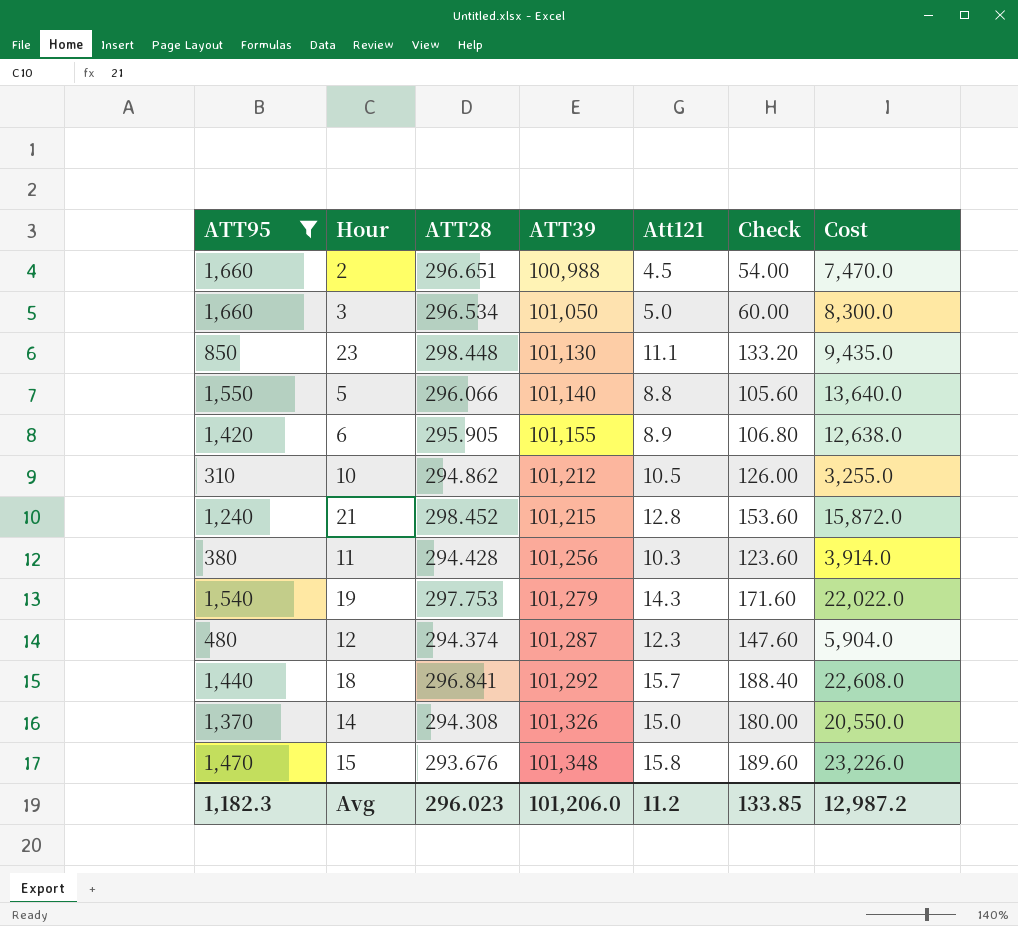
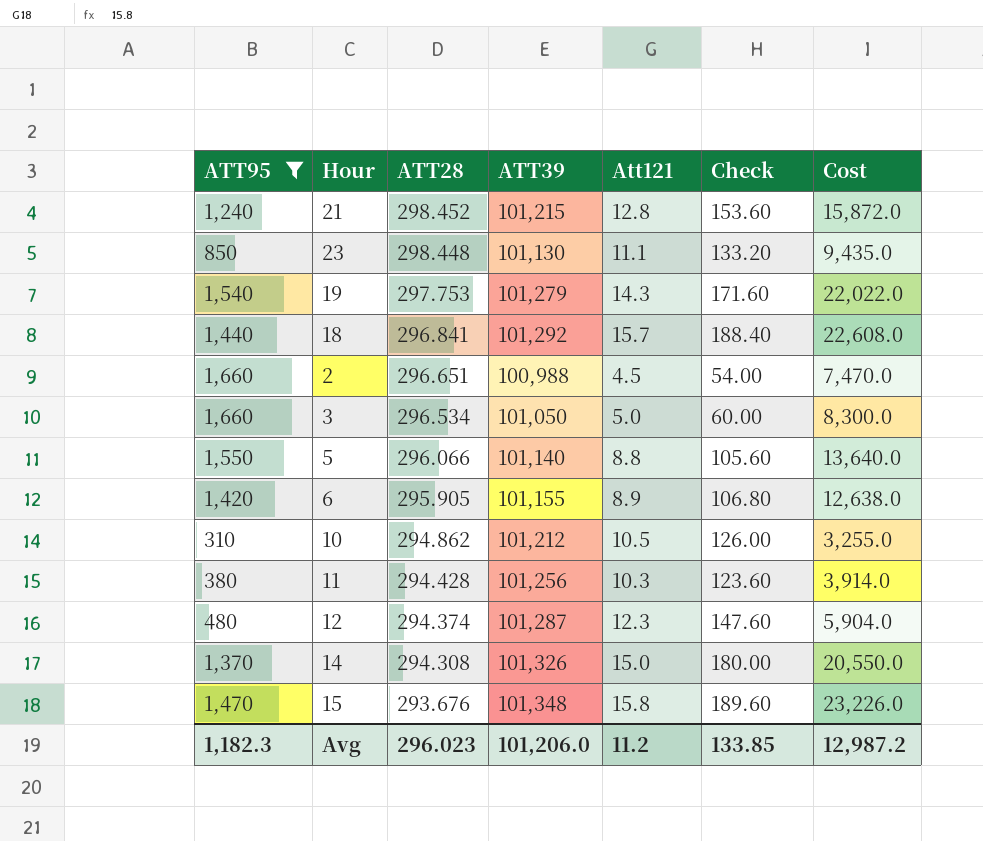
row order: ATT39 ascending -> ATT28 descending

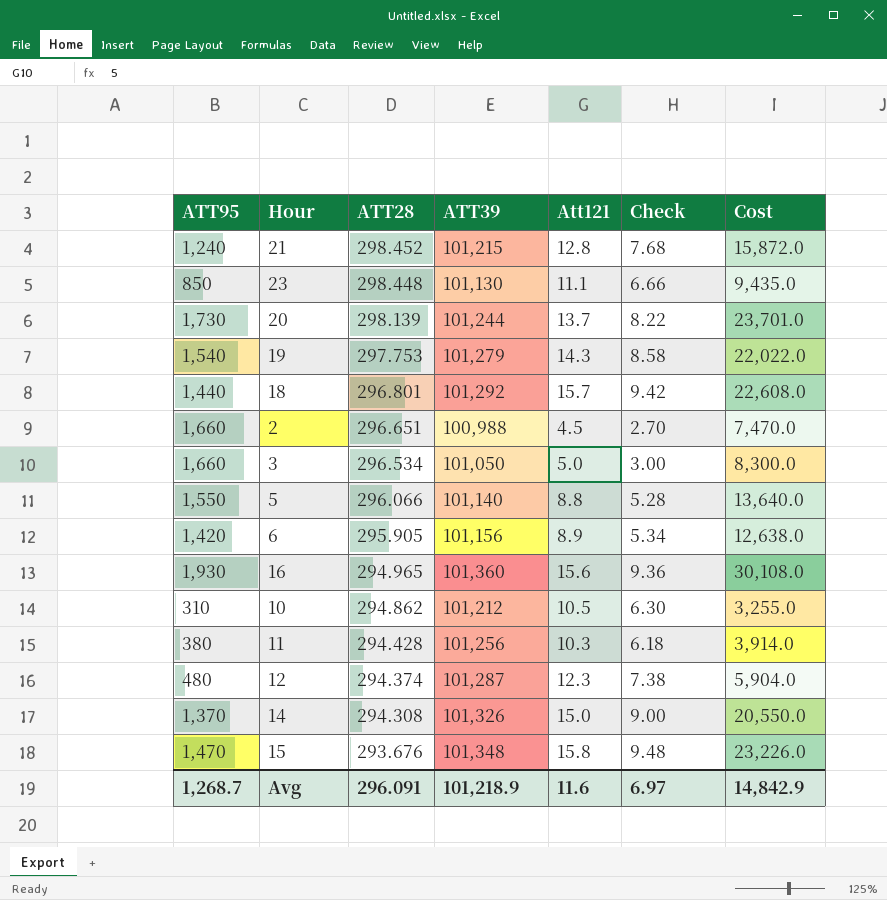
filter: ATT95 <= 1,660 -> none
column Check | formula: [Att121] * 12 -> [Att121] * 0.6
18 | ATT28: 296.841 -> 296.801
6 | ATT39: 101,155 -> 101,156
Avg | ATT95: 1,182.3 -> 1,268.7
Avg | ATT28: 296.023 -> 296.091
Avg | ATT39: 101,206.0 -> 101,218.9
Avg | Att121: 11.2 -> 11.6
Avg | Check: 133.85 -> 6.97
Avg | Cost: 12,987.2 -> 14,842.9

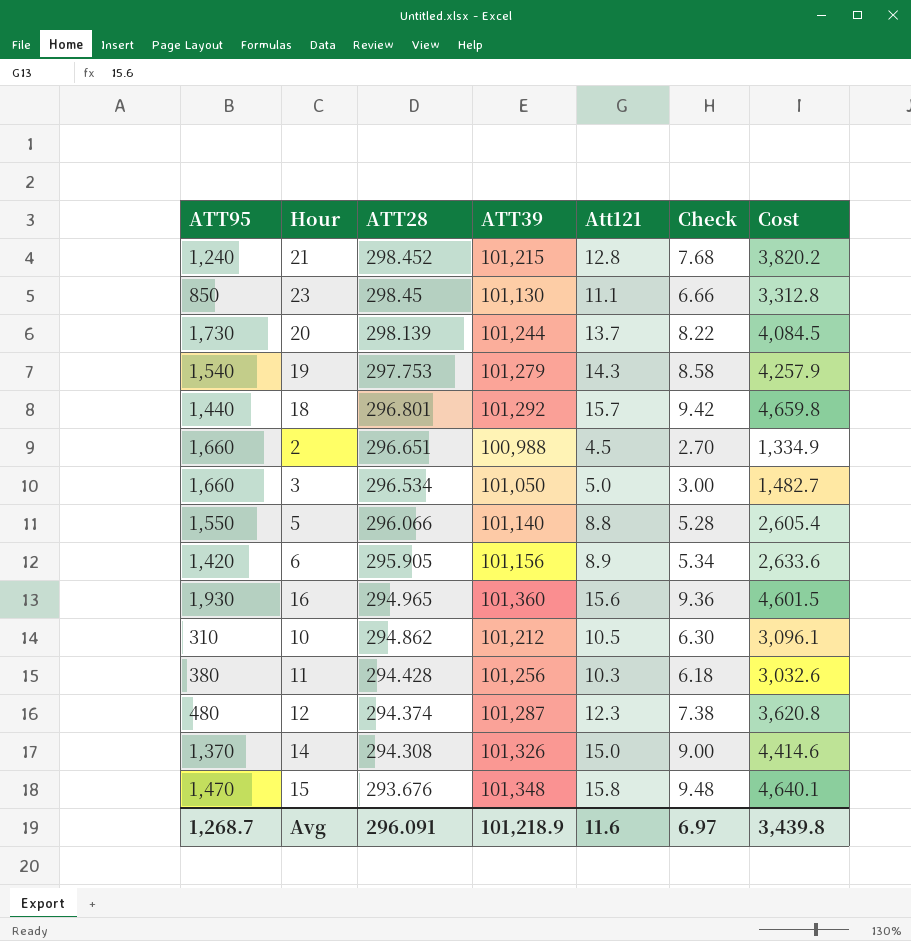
column Cost | formula: [ATT95] * [Att121] -> [ATT28] * [Att121]
23 | ATT28: 298.448 -> 298.45
Avg | Cost: 14,842.9 -> 3,439.8

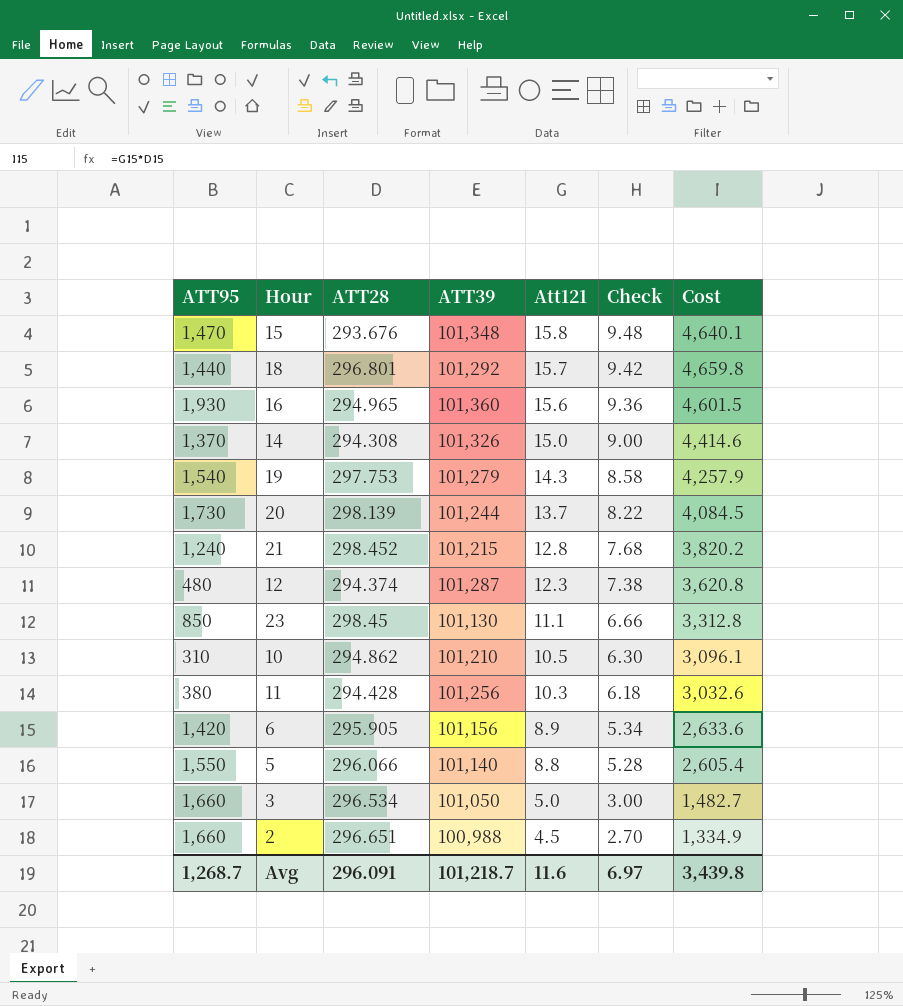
row order: ATT28 descending -> Att121 descending
10 | ATT39: 101,212 -> 101,210
Avg | ATT39: 101,218.9 -> 101,218.7

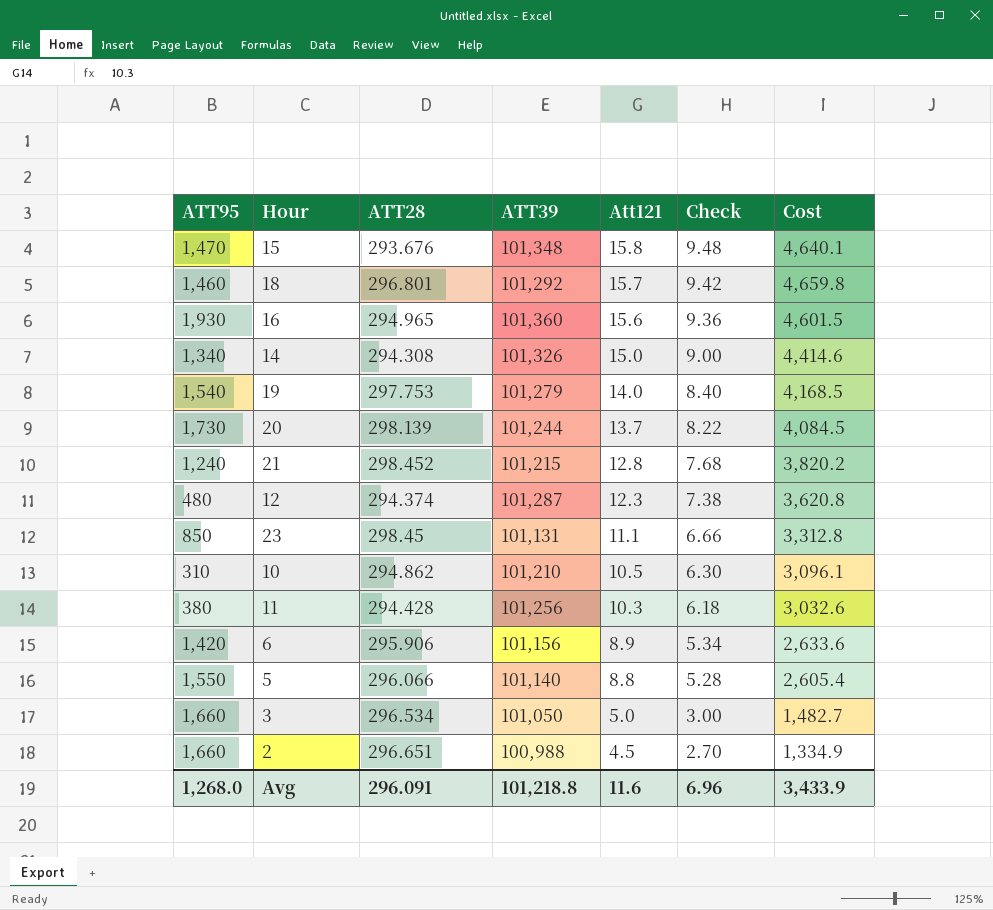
18 | ATT95: 1,440 -> 1,460
14 | ATT95: 1,370 -> 1,340
19 | Att121: 14.3 -> 14.0
19 | Check: 8.58 -> 8.40
19 | Cost: 4,257.9 -> 4,168.5
23 | ATT39: 101,130 -> 101,131
6 | ATT28: 295.905 -> 295.906
Avg | ATT95: 1,268.7 -> 1,268.0
Avg | ATT39: 101,218.7 -> 101,218.8
Avg | Check: 6.97 -> 6.96
Avg | Cost: 3,439.8 -> 3,433.9

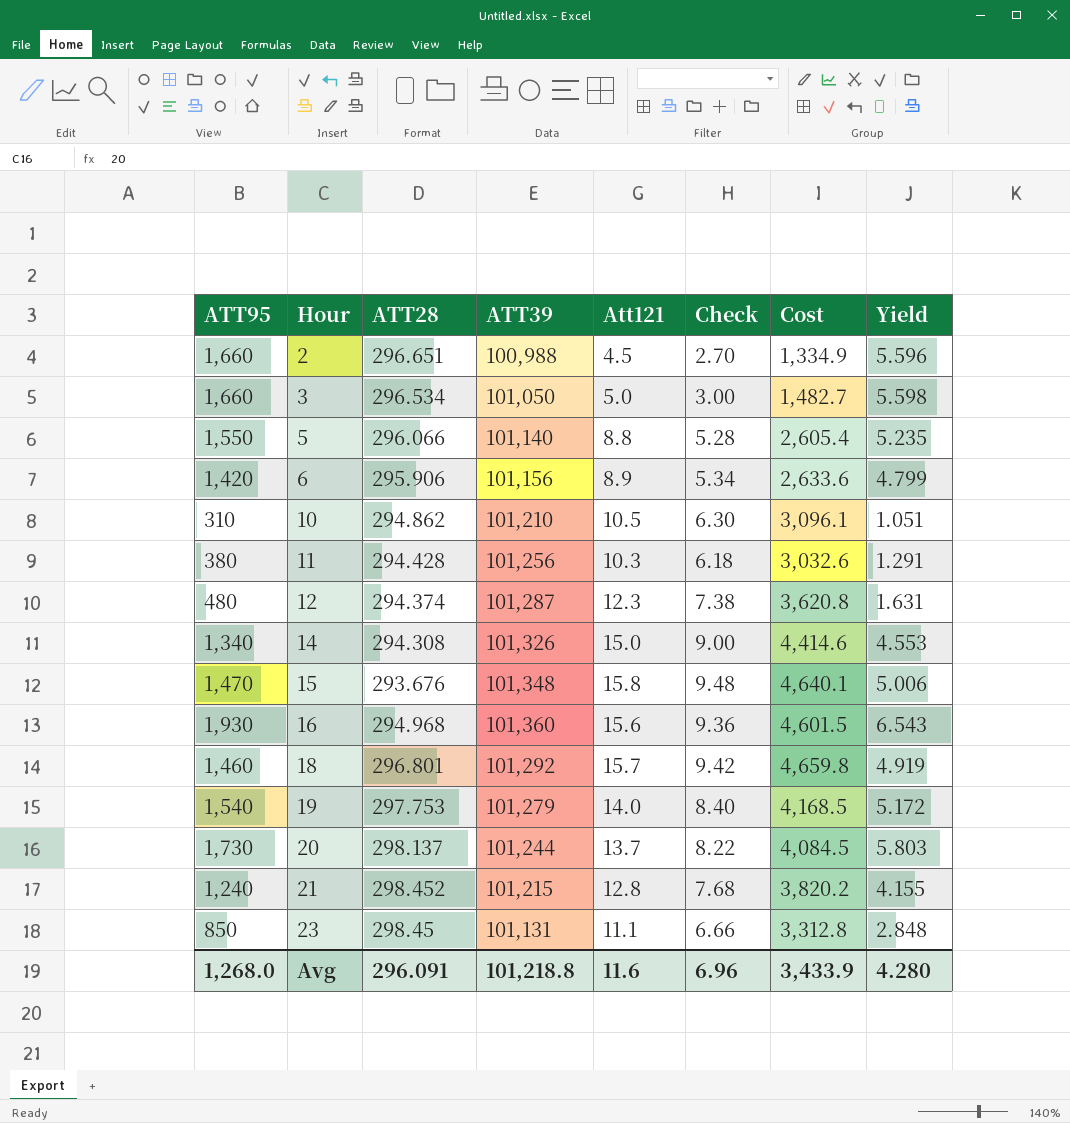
row order: Att121 descending -> Hour ascending
column Yield | formula: none -> [ATT95] / [ATT28]
16 | ATT28: 294.965 -> 294.968
20 | ATT28: 298.139 -> 298.137

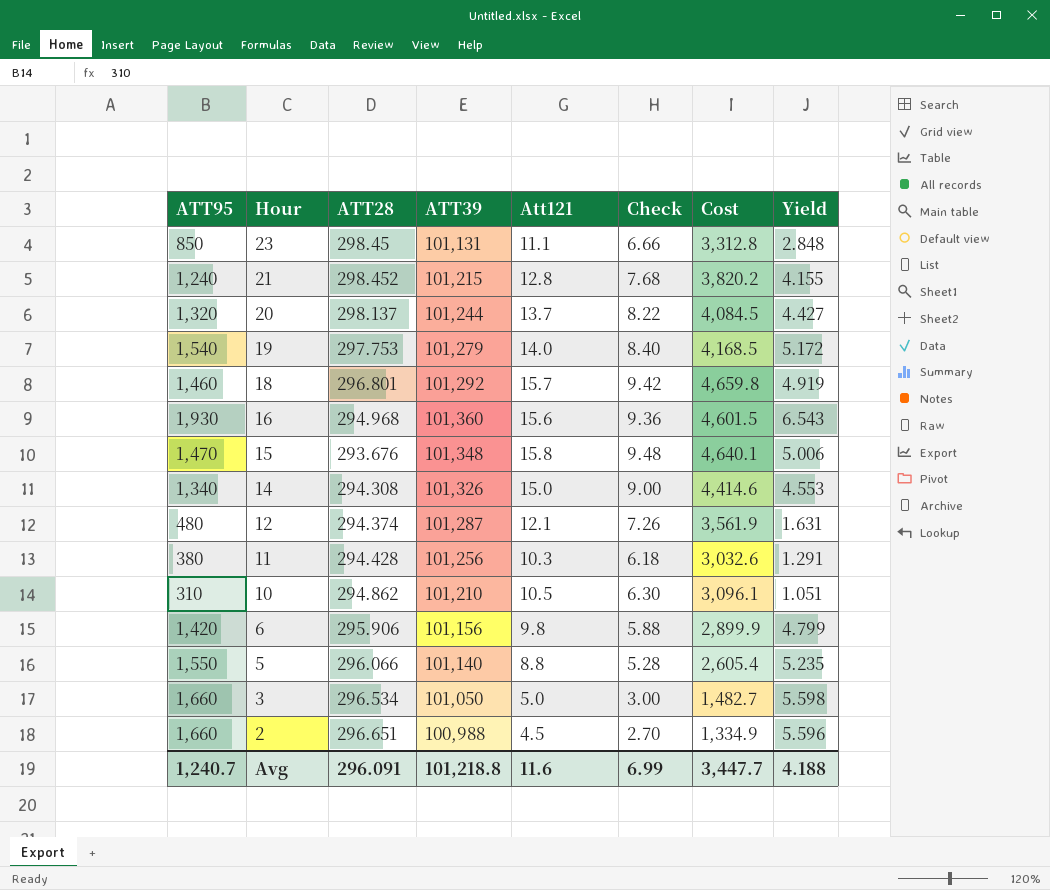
row order: Hour ascending -> Hour descending
20 | ATT95: 1,730 -> 1,320
20 | Yield: 5.803 -> 4.427
12 | Att121: 12.3 -> 12.1
12 | Check: 7.38 -> 7.26
12 | Cost: 3,620.8 -> 3,561.9
6 | Att121: 8.9 -> 9.8
6 | Check: 5.34 -> 5.88
6 | Cost: 2,633.6 -> 2,899.9
Avg | ATT95: 1,268.0 -> 1,240.7
Avg | Check: 6.96 -> 6.99
Avg | Cost: 3,433.9 -> 3,447.7
Avg | Yield: 4.280 -> 4.188

